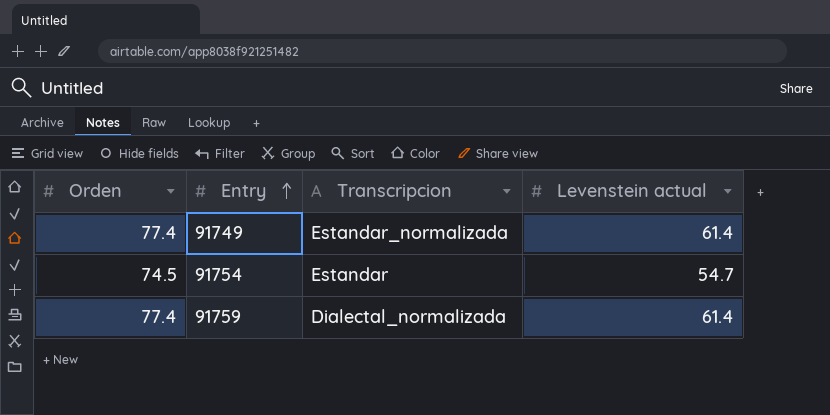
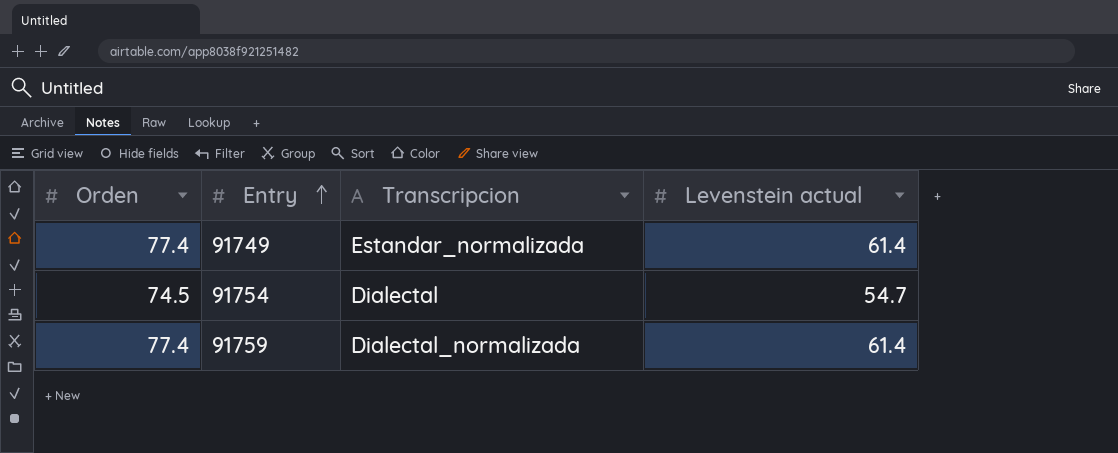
91754 | Transcripcion: Estandar -> Dialectal

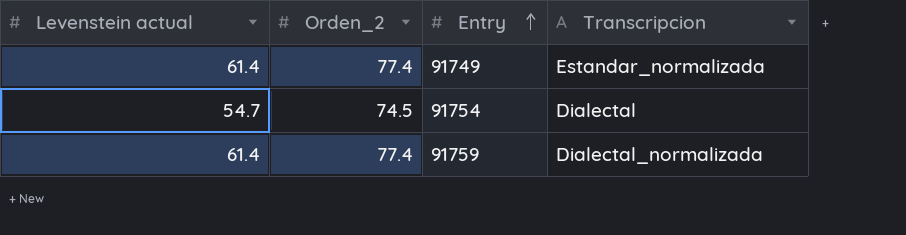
column Levenstein actual | position: 4 -> 1
column name: Orden -> Orden_2

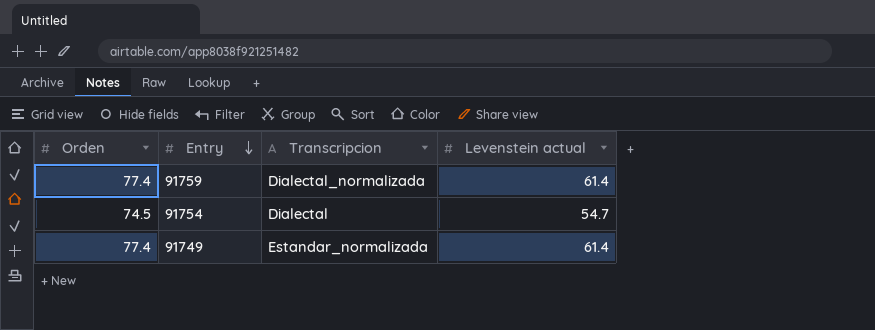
row order: Entry ascending -> Entry descending
column name: Orden_2 -> Orden
column Levenstein actual | position: 1 -> 4

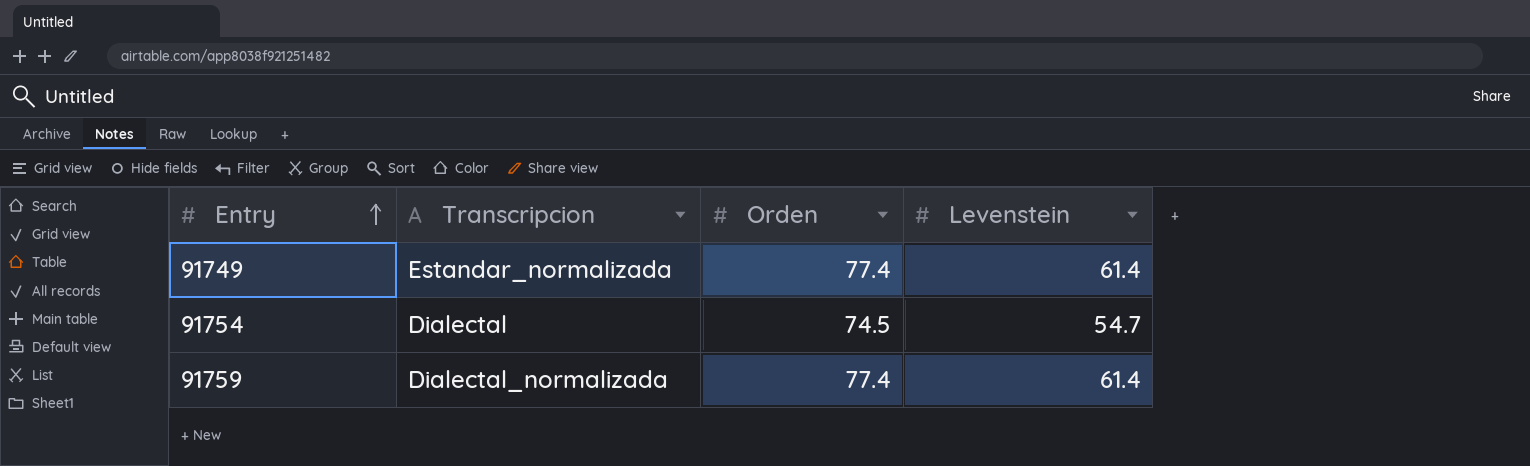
row order: Entry descending -> Entry ascending
column Orden | position: 1 -> 3
column name: Levenstein actual -> Levenstein

